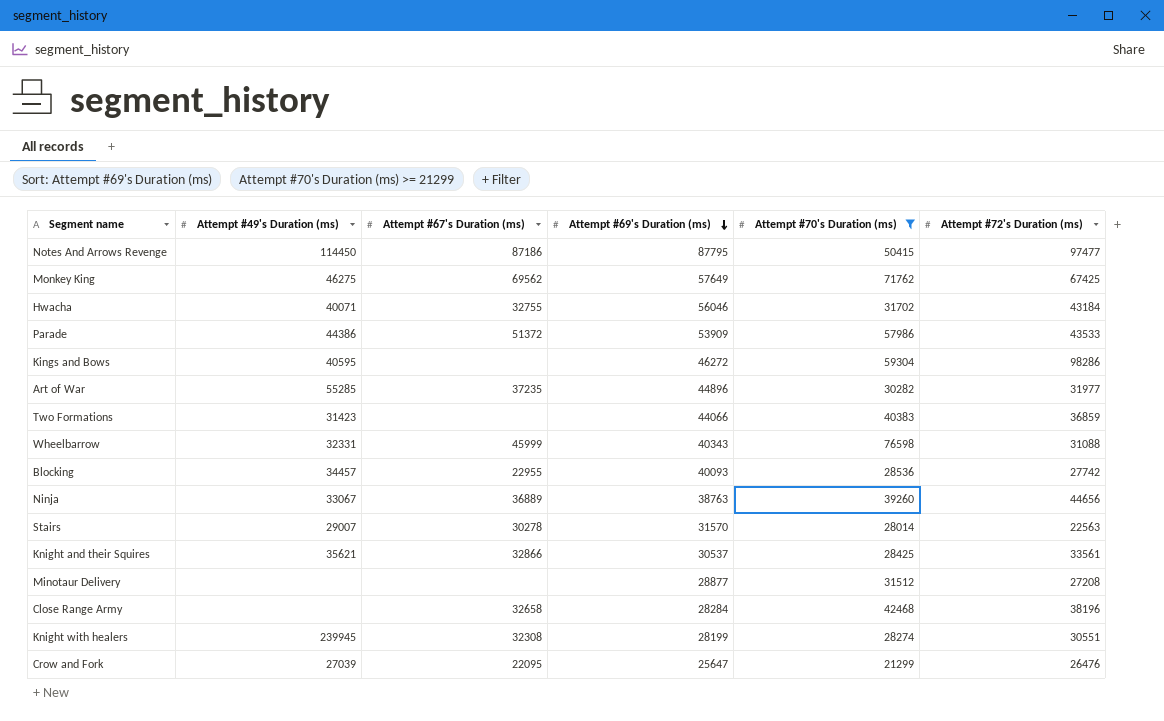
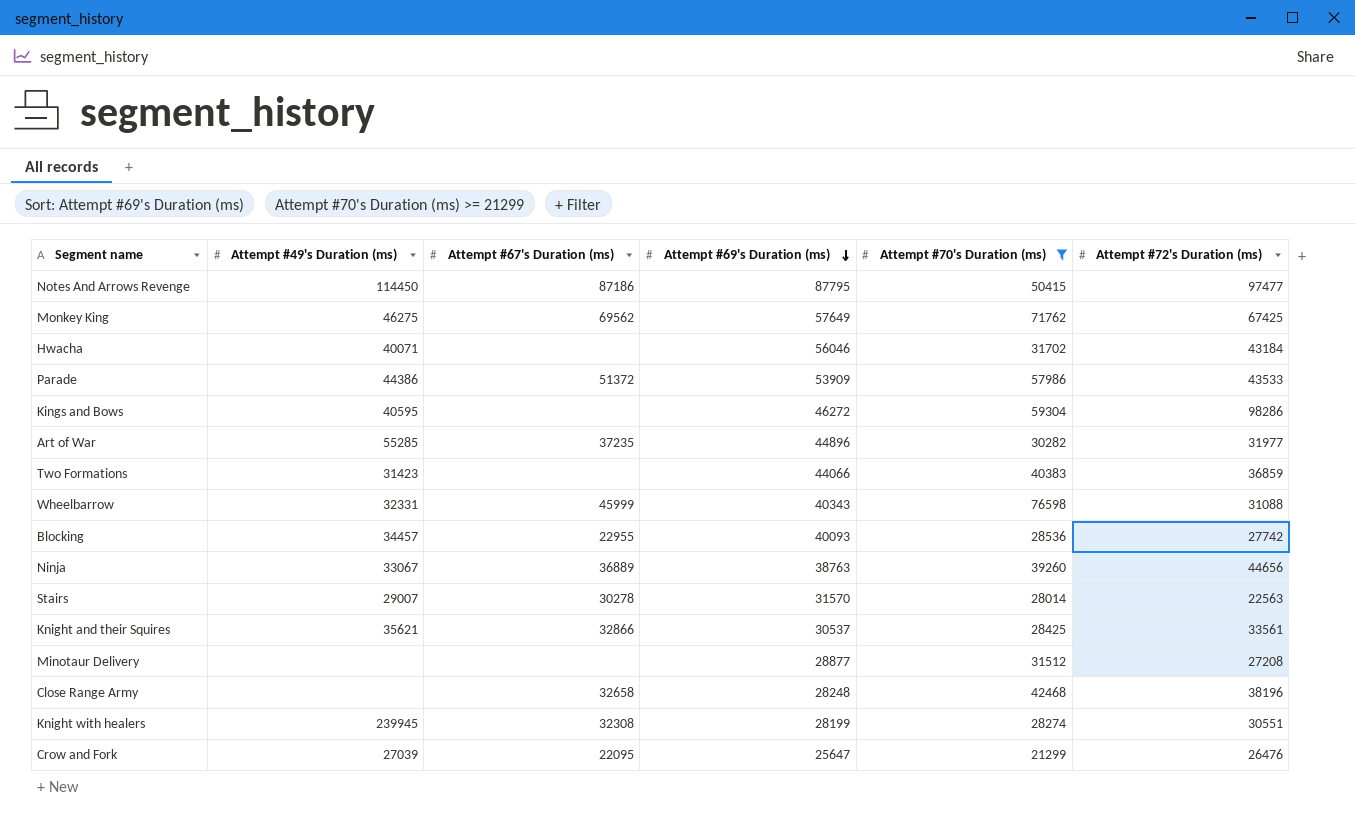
Hwacha | Attempt #67's Duration (ms): 32755 -> none
Close Range Army | Attempt #69's Duration (ms): 28284 -> 28248

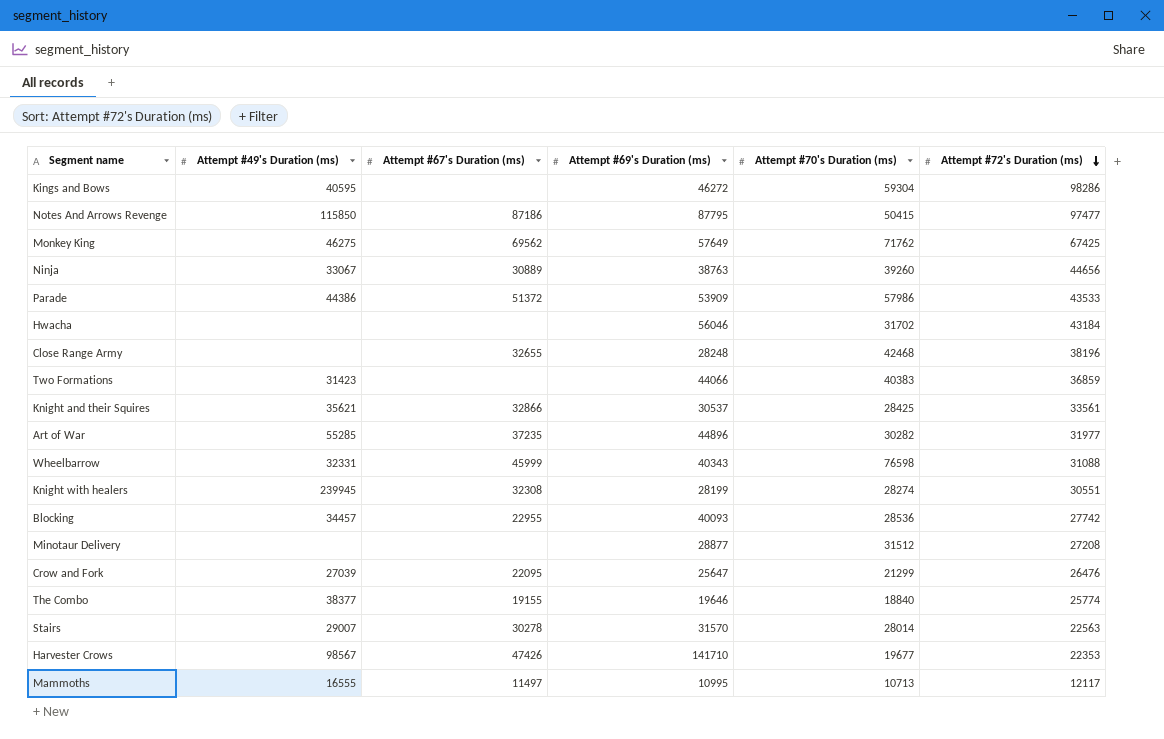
filter: Attempt #70's Duration (ms) >= 21299 -> none
row order: Attempt #69's Duration (ms) descending -> Attempt #72's Duration (ms) descending
Notes And Arrows Revenge | Attempt #49's Duration (ms): 114450 -> 115850
Ninja | Attempt #67's Duration (ms): 36889 -> 30889
Hwacha | Attempt #49's Duration (ms): 40071 -> none
Close Range Army | Attempt #67's Duration (ms): 32658 -> 32655

